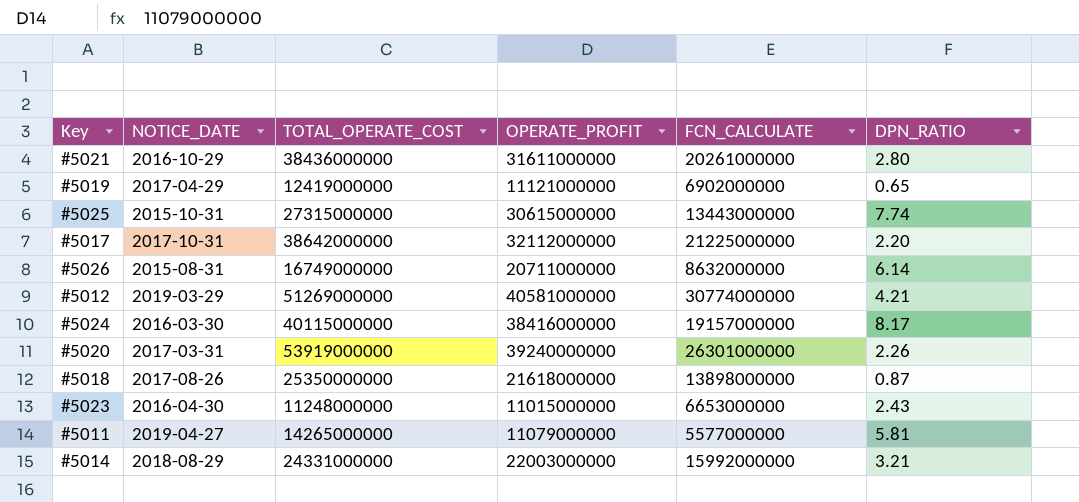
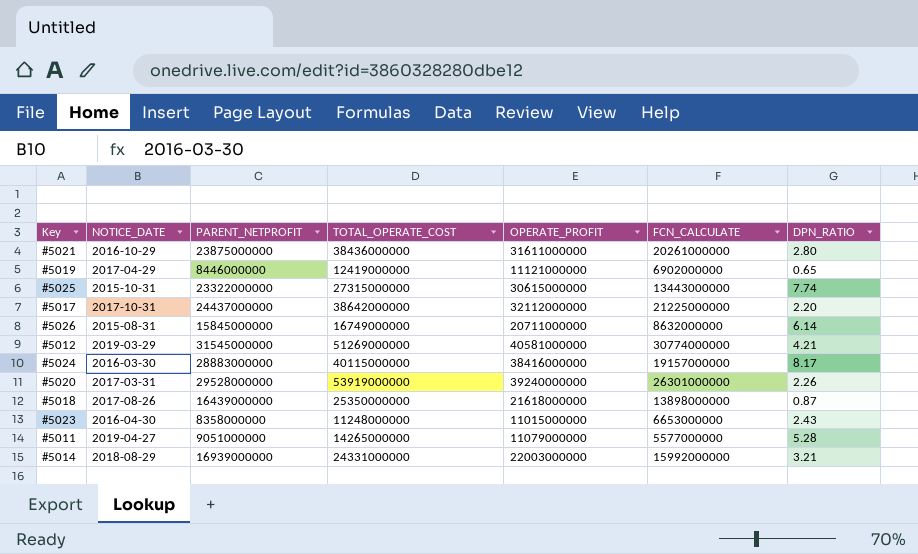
column PARENT_NETPROFIT | position: none -> 3
#5011 | DPN_RATIO: 5.81 -> 5.28

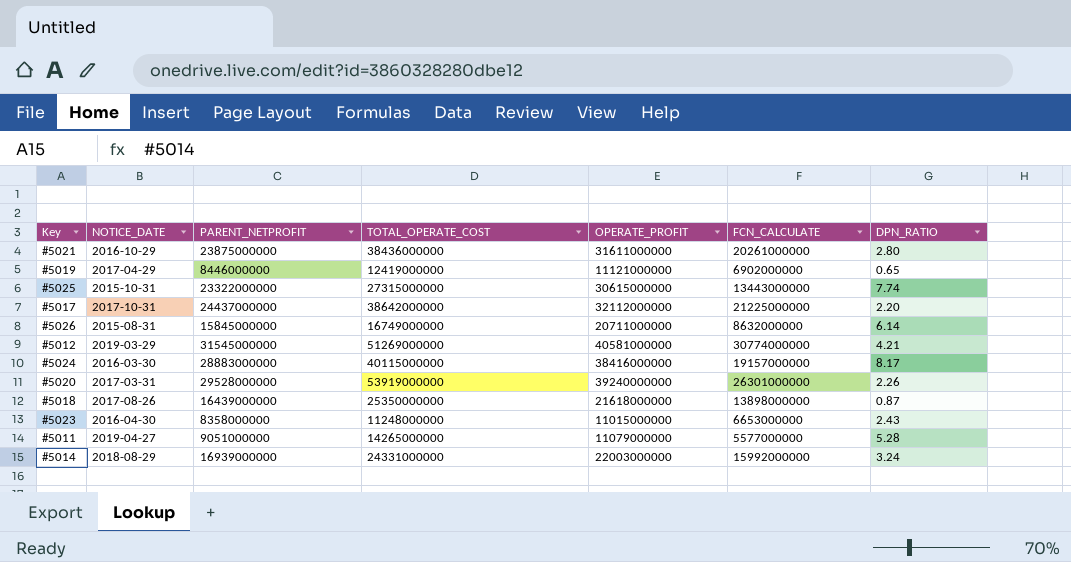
#5014 | DPN_RATIO: 3.21 -> 3.24

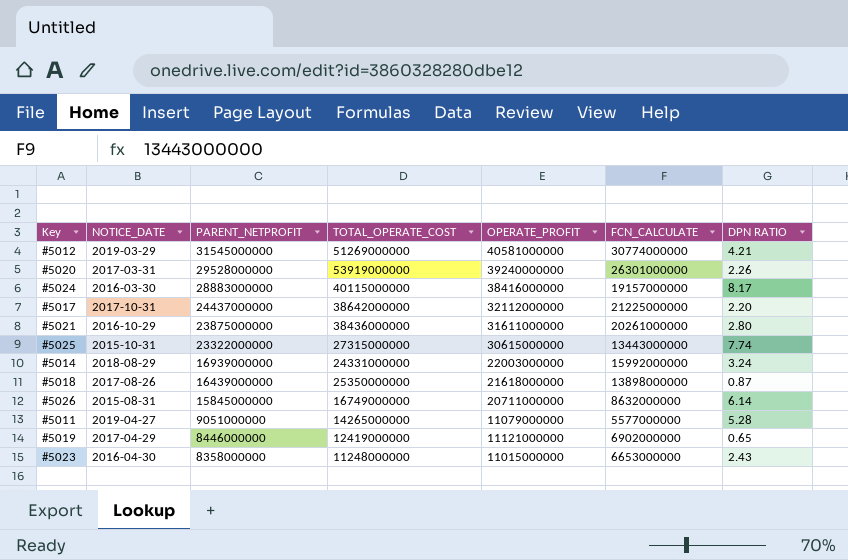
row order: none -> PARENT_NETPROFIT descending
column name: DPN_RATIO -> DPN RATIO

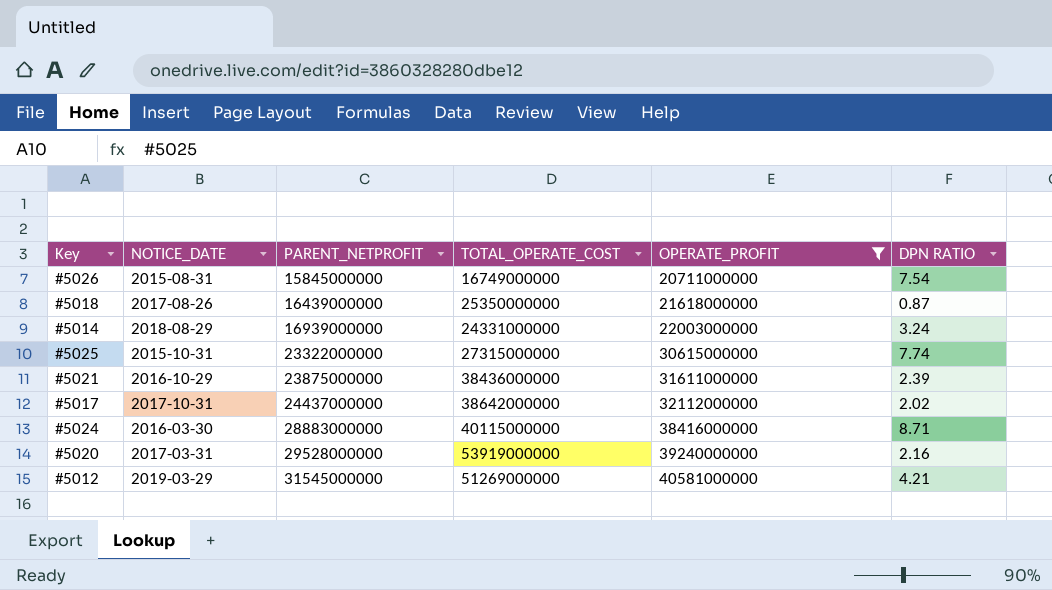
filter: none -> OPERATE_PROFIT >= 20711000000
row order: PARENT_NETPROFIT descending -> PARENT_NETPROFIT ascending
column FCN_CALCULATE | position: 6 -> none
#5026 | DPN RATIO: 6.14 -> 7.54
#5021 | DPN RATIO: 2.80 -> 2.39
#5017 | DPN RATIO: 2.20 -> 2.02
#5024 | DPN RATIO: 8.17 -> 8.71
#5020 | DPN RATIO: 2.26 -> 2.16

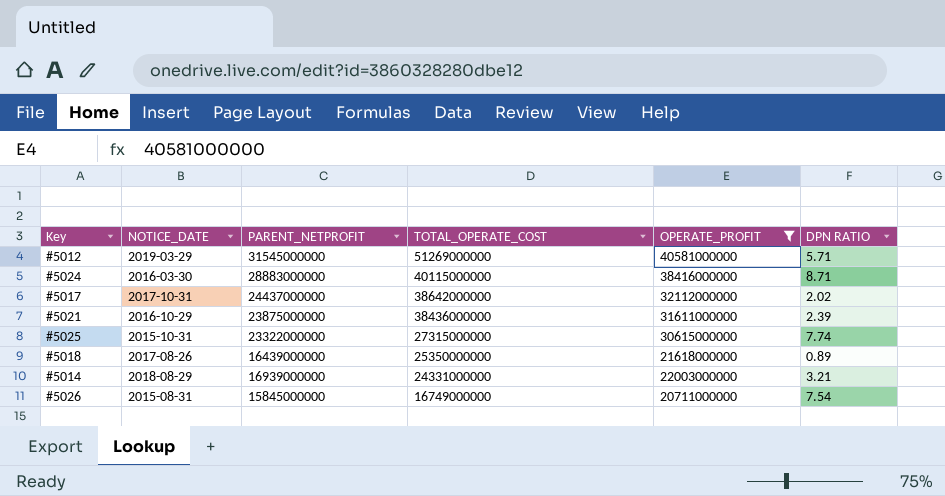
row order: PARENT_NETPROFIT ascending -> TOTAL_OPERATE_COST descending
row #5020: 2017-03-31 | 29528000000 | 53919000000 | 39240000000 | 2.16 -> none
#5012 | DPN RATIO: 4.21 -> 5.71
#5018 | DPN RATIO: 0.87 -> 0.89
#5014 | DPN RATIO: 3.24 -> 3.21

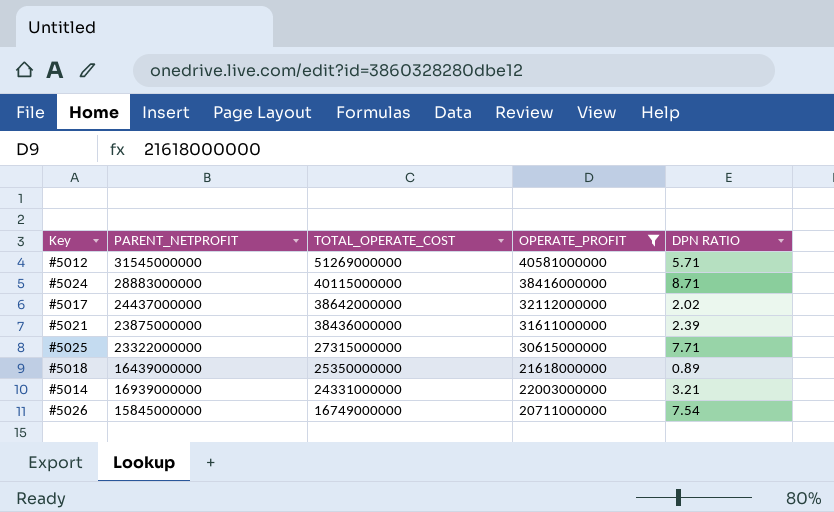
column NOTICE_DATE | position: 2 -> none
#5025 | DPN RATIO: 7.74 -> 7.71

